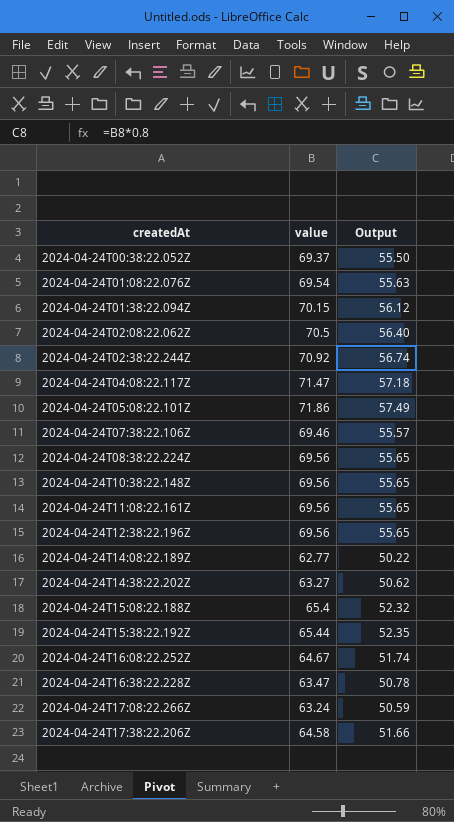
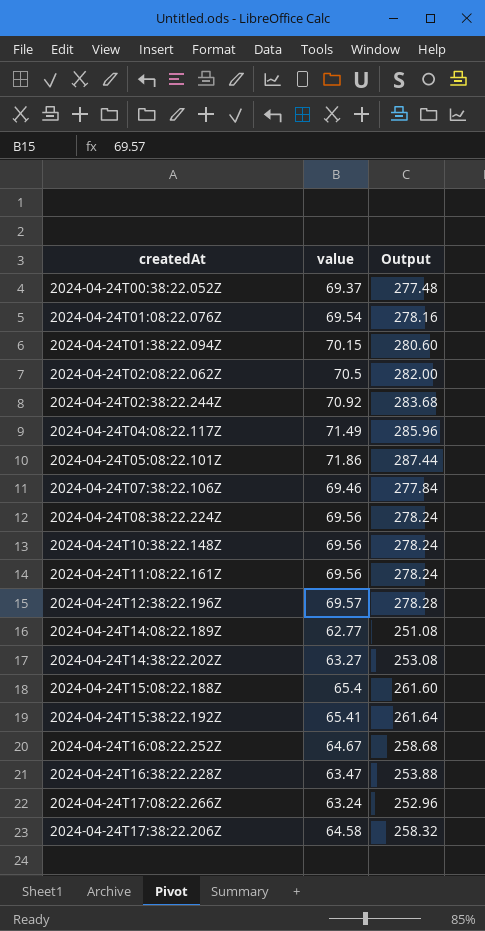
column Output | formula: [value] * 0.8 -> [value] * 4
2024-04-24T04:08:22.117Z | value: 71.47 -> 71.49
2024-04-24T12:38:22.196Z | value: 69.56 -> 69.57
2024-04-24T15:38:22.192Z | value: 65.44 -> 65.41

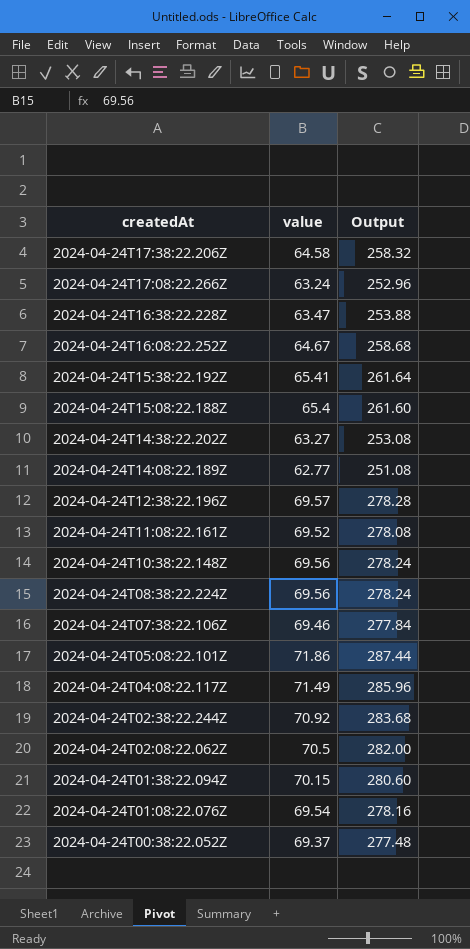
row order: createdAt ascending -> createdAt descending
2024-04-24T11:08:22.161Z | value: 69.56 -> 69.52
2024-04-24T11:08:22.161Z | Output: 278.24 -> 278.08

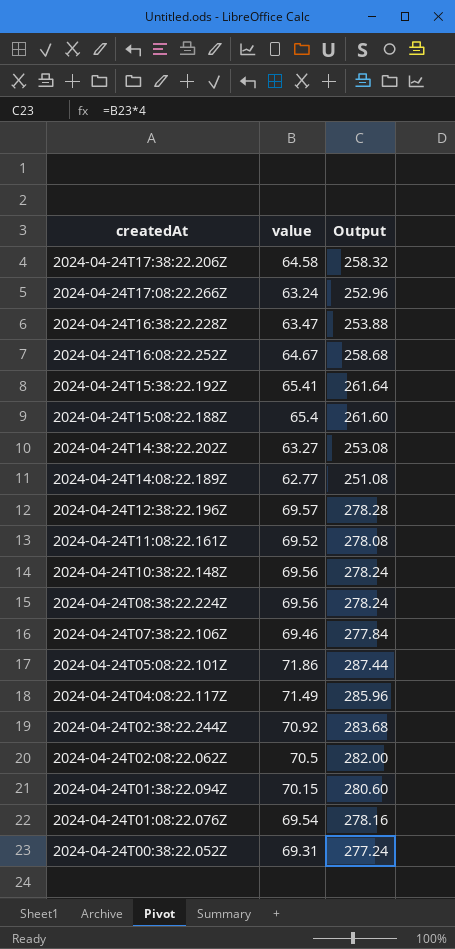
2024-04-24T00:38:22.052Z | value: 69.37 -> 69.31
2024-04-24T00:38:22.052Z | Output: 277.48 -> 277.24

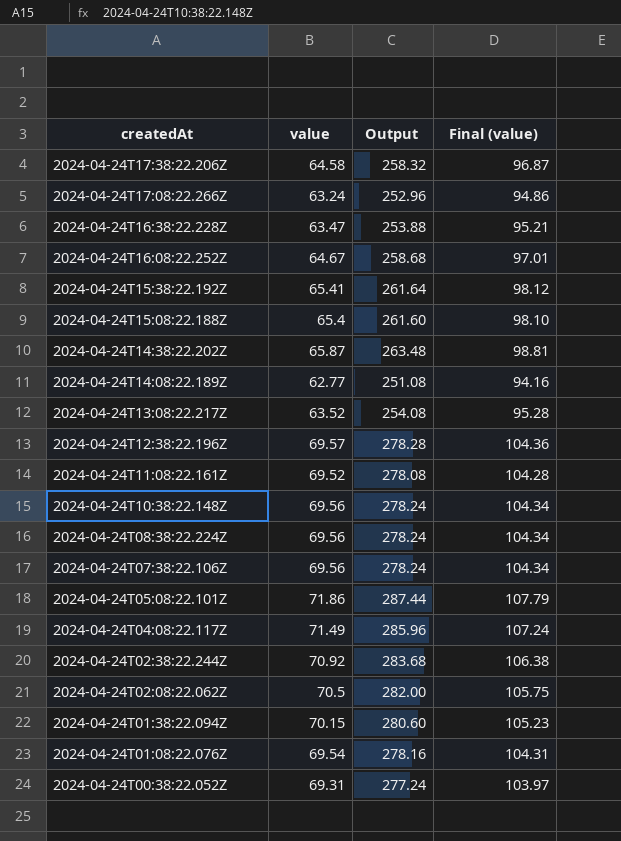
column Final (value) | formula: none -> [value] * 1.5
2024-04-24T14:38:22.202Z | value: 63.27 -> 65.87
2024-04-24T14:38:22.202Z | Output: 253.08 -> 263.48
row 2024-04-24T13:08:22.217Z: none -> 63.52 | 254.08 | 95.28
2024-04-24T07:38:22.106Z | value: 69.46 -> 69.56
2024-04-24T07:38:22.106Z | Output: 277.84 -> 278.24

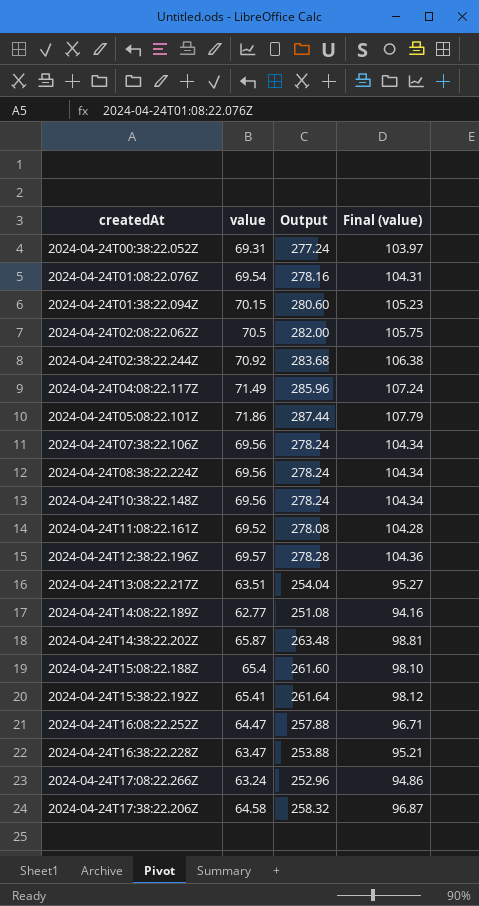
row order: createdAt descending -> createdAt ascending
2024-04-24T13:08:22.217Z | value: 63.52 -> 63.51
2024-04-24T13:08:22.217Z | Output: 254.08 -> 254.04
2024-04-24T13:08:22.217Z | Final (value): 95.28 -> 95.27
2024-04-24T16:08:22.252Z | value: 64.67 -> 64.47
2024-04-24T16:08:22.252Z | Output: 258.68 -> 257.88
2024-04-24T16:08:22.252Z | Final (value): 97.01 -> 96.71

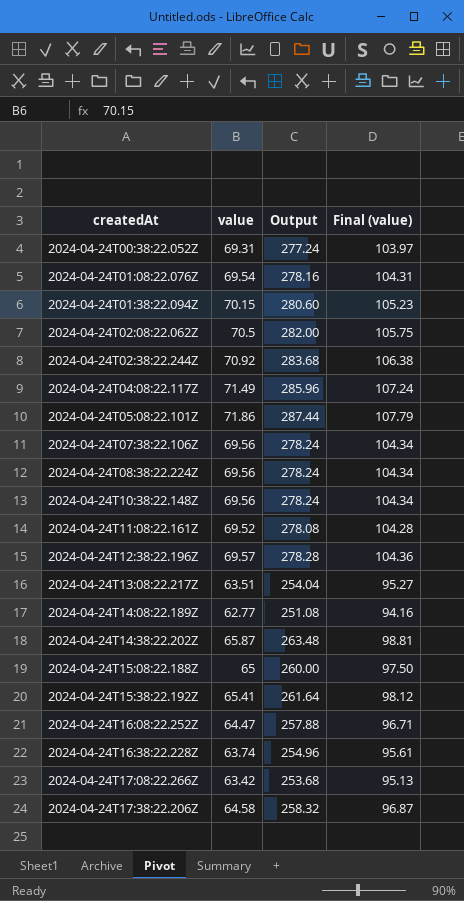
2024-04-24T15:08:22.188Z | value: 65.4 -> 65
2024-04-24T15:08:22.188Z | Output: 261.60 -> 260.00
2024-04-24T15:08:22.188Z | Final (value): 98.10 -> 97.50
2024-04-24T16:38:22.228Z | value: 63.47 -> 63.74
2024-04-24T16:38:22.228Z | Output: 253.88 -> 254.96
2024-04-24T16:38:22.228Z | Final (value): 95.21 -> 95.61
2024-04-24T17:08:22.266Z | value: 63.24 -> 63.42
2024-04-24T17:08:22.266Z | Output: 252.96 -> 253.68
2024-04-24T17:08:22.266Z | Final (value): 94.86 -> 95.13

